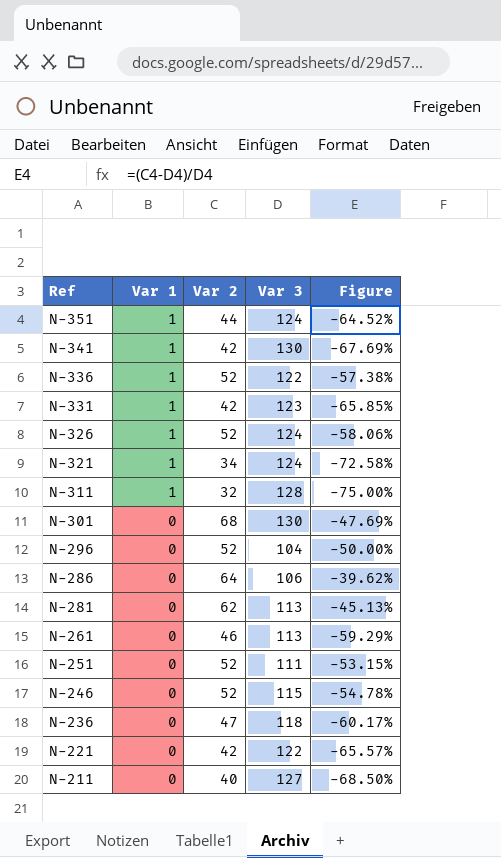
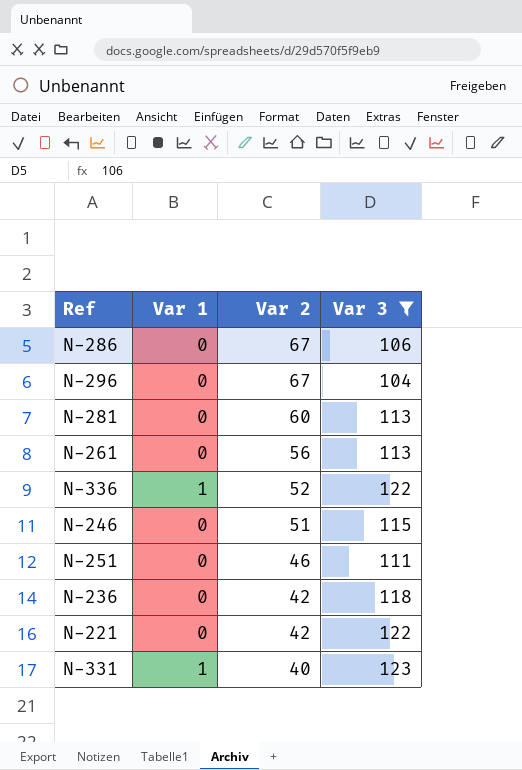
filter: none -> Var 3 <= 123
row order: Ref descending -> Var 2 descending
column Figure | formula: ([Var 2] - [Var 3]) / [Var 3] -> none
N-286 | Var 2: 64 -> 67
N-296 | Var 2: 52 -> 67
N-281 | Var 2: 62 -> 60
N-261 | Var 2: 46 -> 56
N-246 | Var 2: 52 -> 51
N-251 | Var 2: 52 -> 46
N-236 | Var 2: 47 -> 42
N-331 | Var 2: 42 -> 40

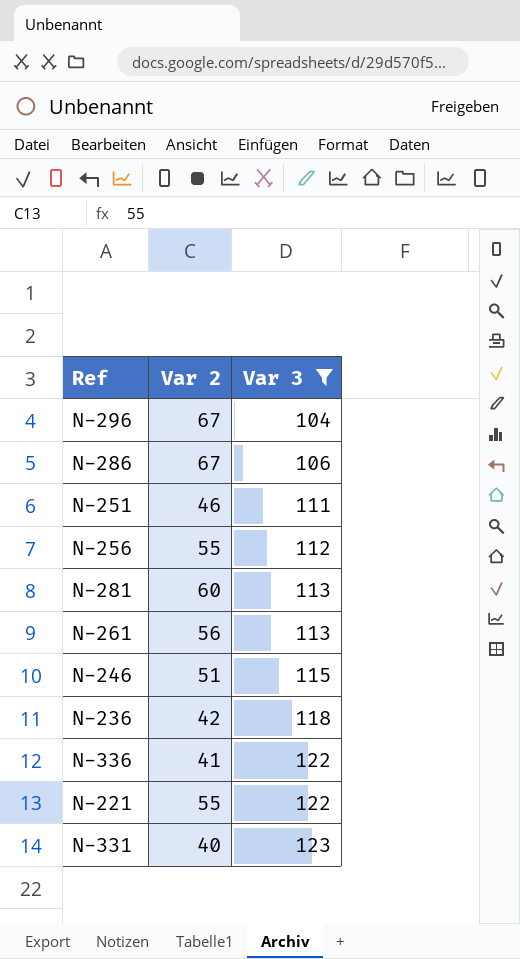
row order: Var 2 descending -> Var 3 ascending
column Var 1 | position: 2 -> none
row N-256: none -> 55 | 112
N-336 | Var 2: 52 -> 41
N-221 | Var 2: 42 -> 55

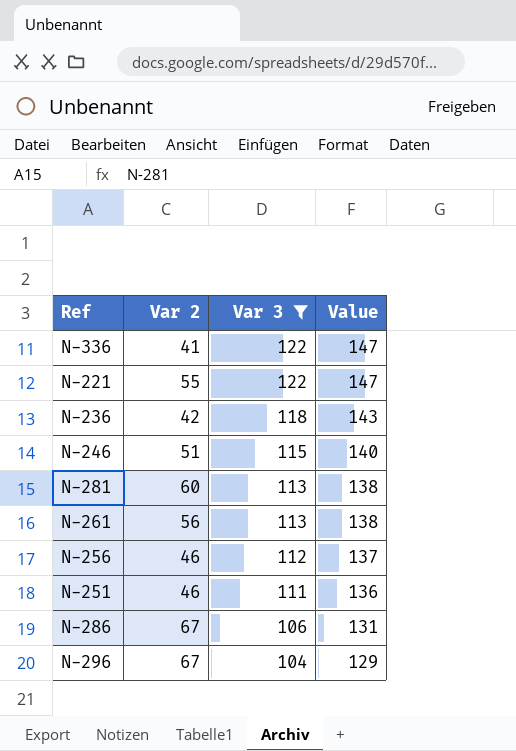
row order: Var 3 ascending -> Var 3 descending
column Value | formula: none -> [Var 3] + 25
row N-331: 40 | 123 -> none
N-256 | Var 2: 55 -> 46

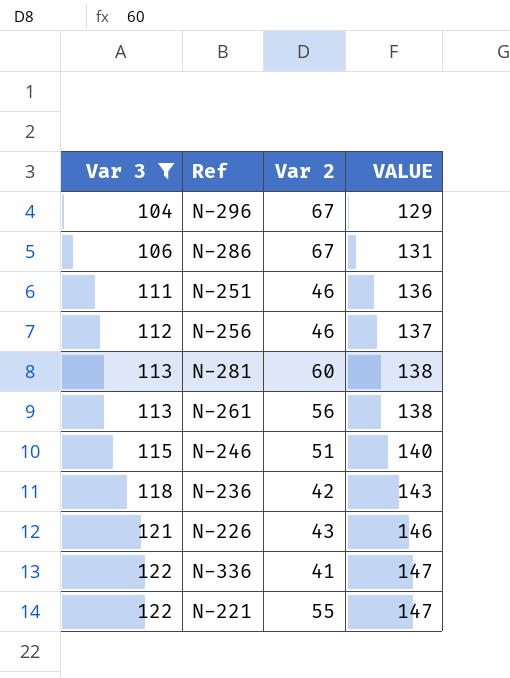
row order: Var 3 descending -> Var 3 ascending
column Var 3 | position: 3 -> 1
column name: Value -> VALUE
row N-226: none -> 121 | 43 | 146

